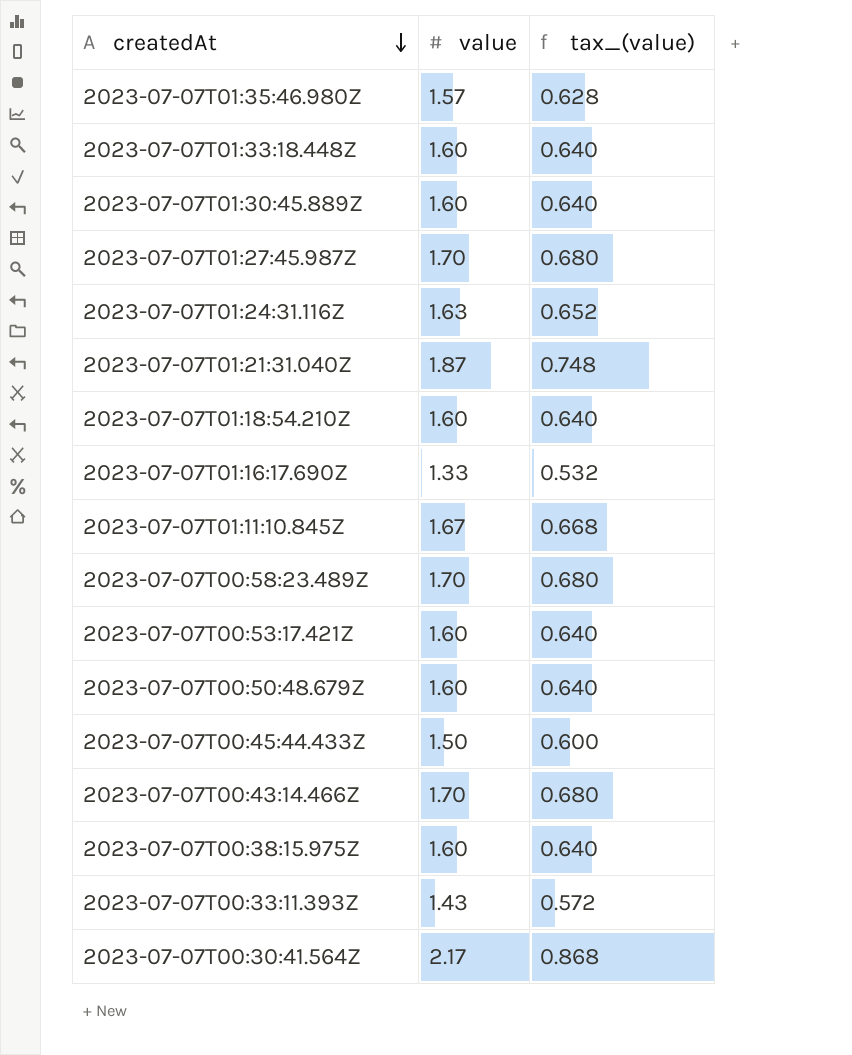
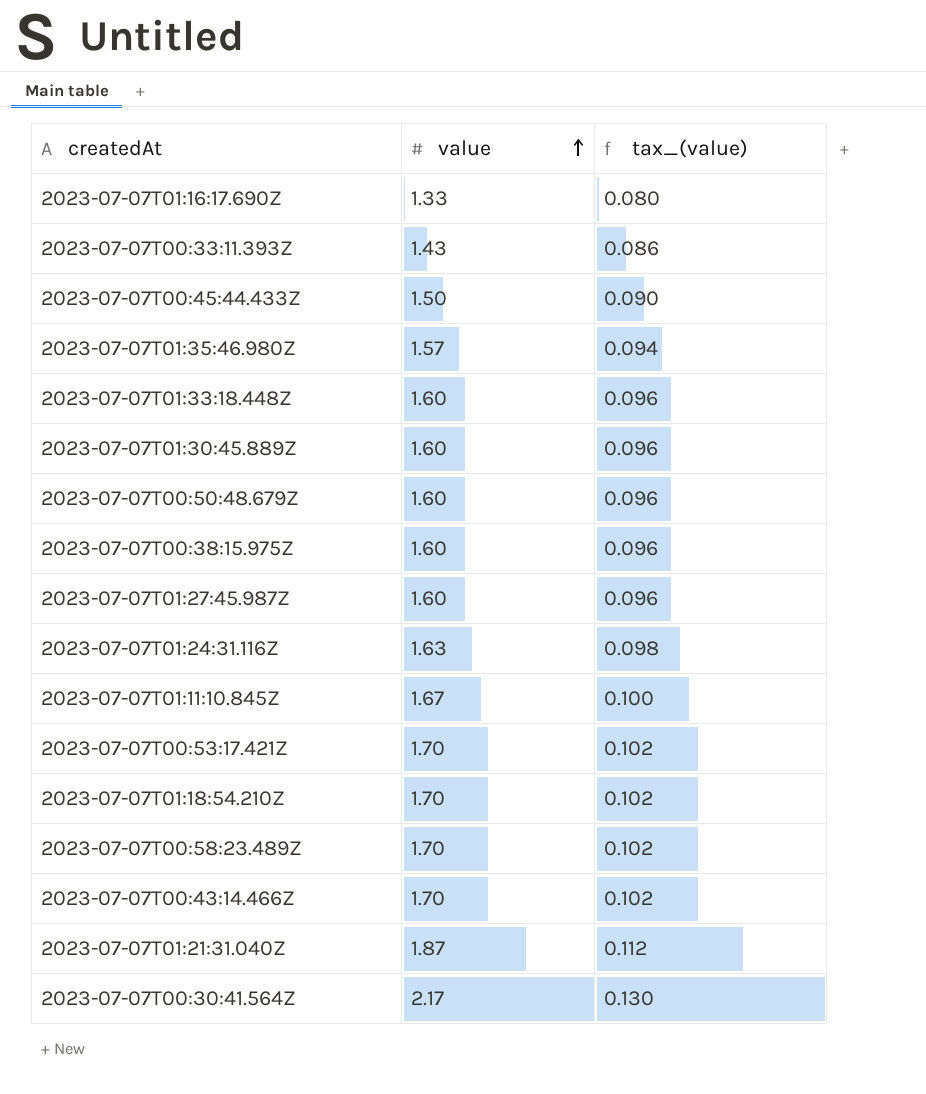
row order: createdAt descending -> value ascending
column tax_(value) | formula: [value] * 0.4 -> [value] * 0.06
2023-07-07T01:27:45.987Z | value: 1.70 -> 1.60
2023-07-07T00:53:17.421Z | value: 1.60 -> 1.70
2023-07-07T01:18:54.210Z | value: 1.60 -> 1.70

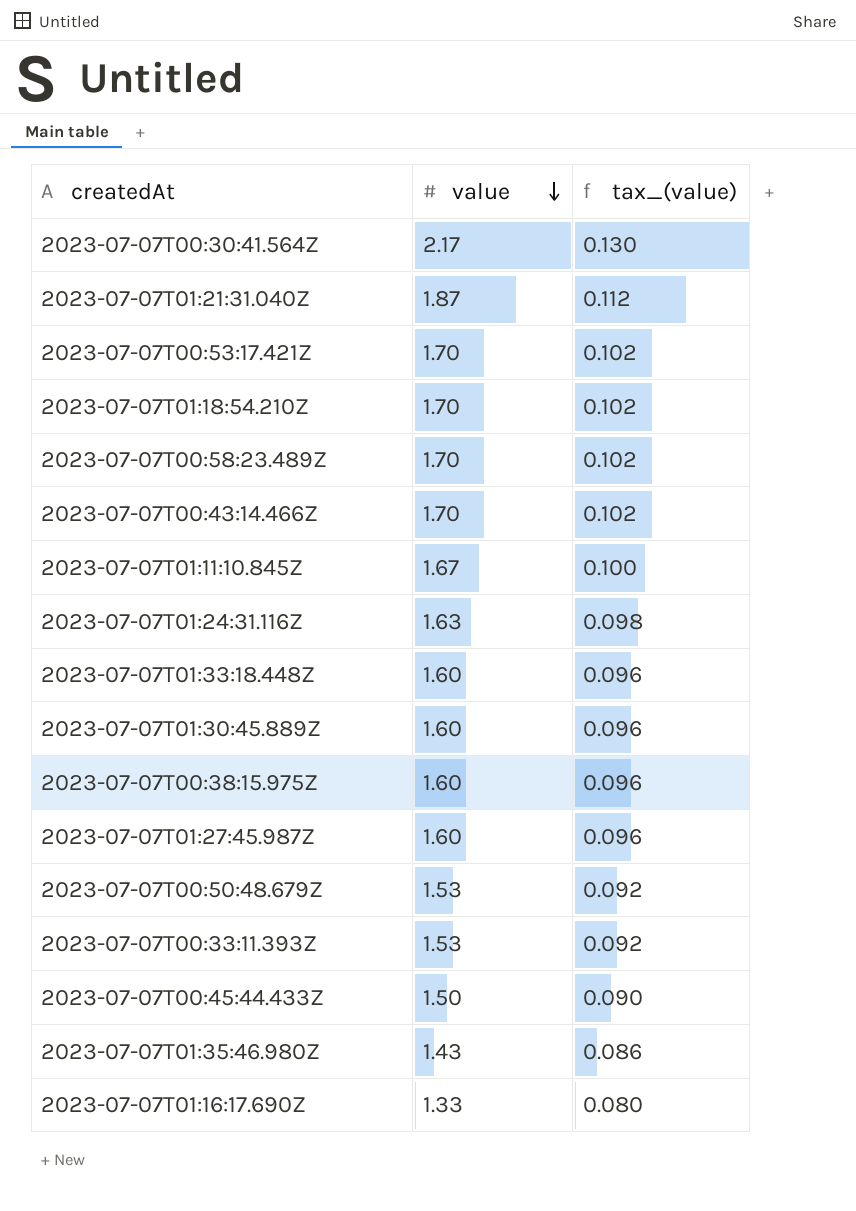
row order: value ascending -> value descending
2023-07-07T00:50:48.679Z | value: 1.60 -> 1.53
2023-07-07T00:50:48.679Z | tax_(value): 0.096 -> 0.092
2023-07-07T00:33:11.393Z | value: 1.43 -> 1.53
2023-07-07T00:33:11.393Z | tax_(value): 0.086 -> 0.092
2023-07-07T01:35:46.980Z | value: 1.57 -> 1.43
2023-07-07T01:35:46.980Z | tax_(value): 0.094 -> 0.086

